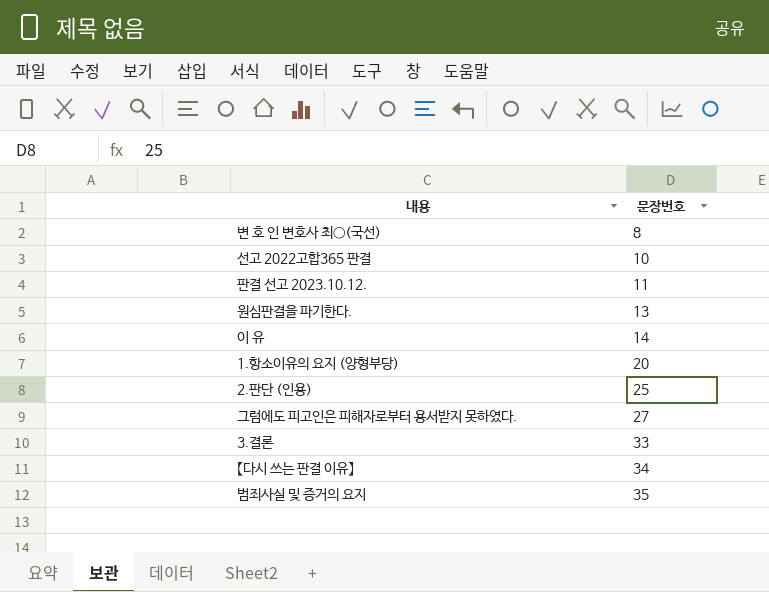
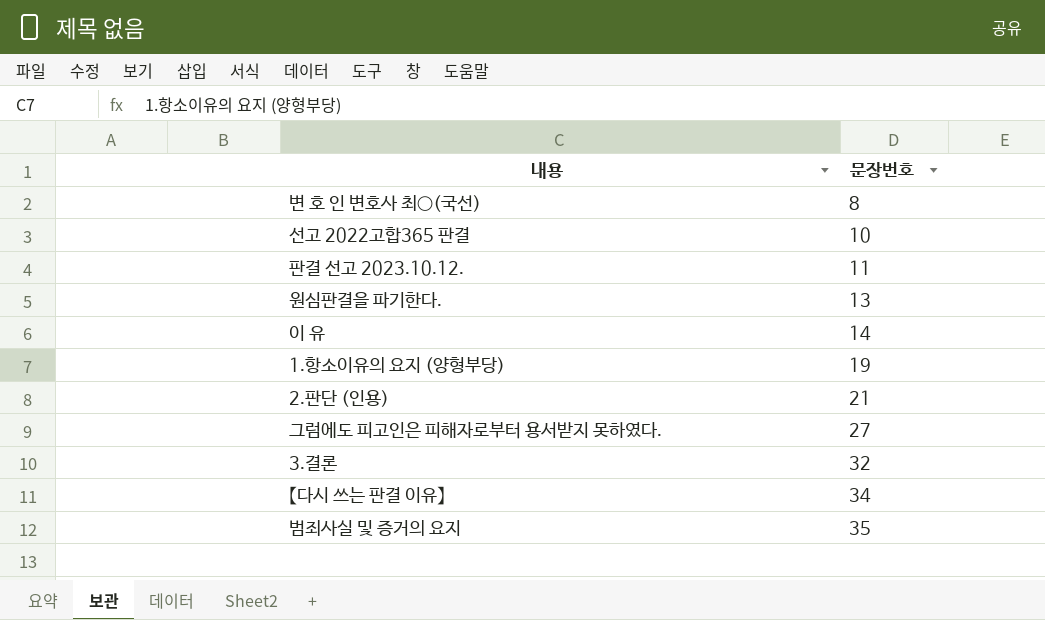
1.항소이유의 요지 (양형부당) | 문장번호: 20 -> 19
2.판단 (인용) | 문장번호: 25 -> 21
3.결론 | 문장번호: 33 -> 32

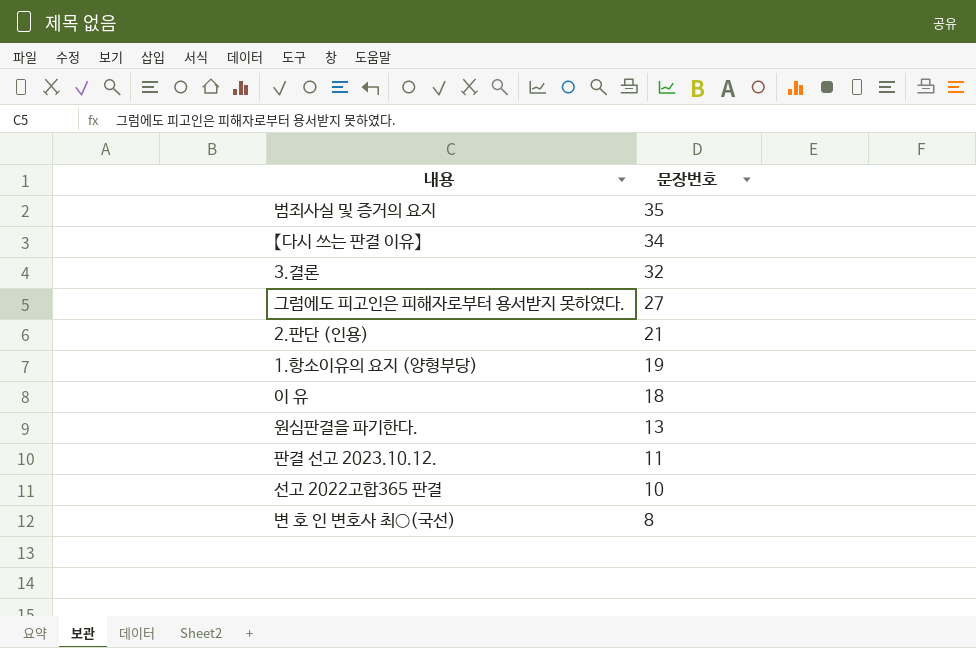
row order: 문장번호 ascending -> 문장번호 descending
이 유 | 문장번호: 14 -> 18

